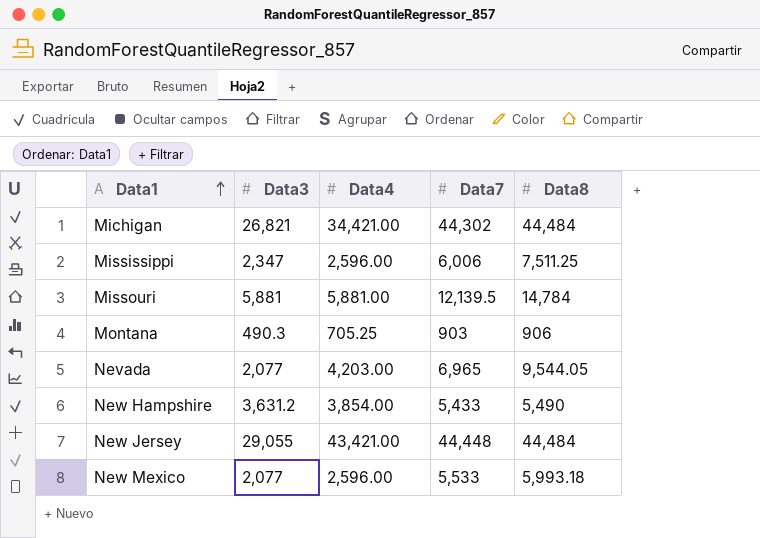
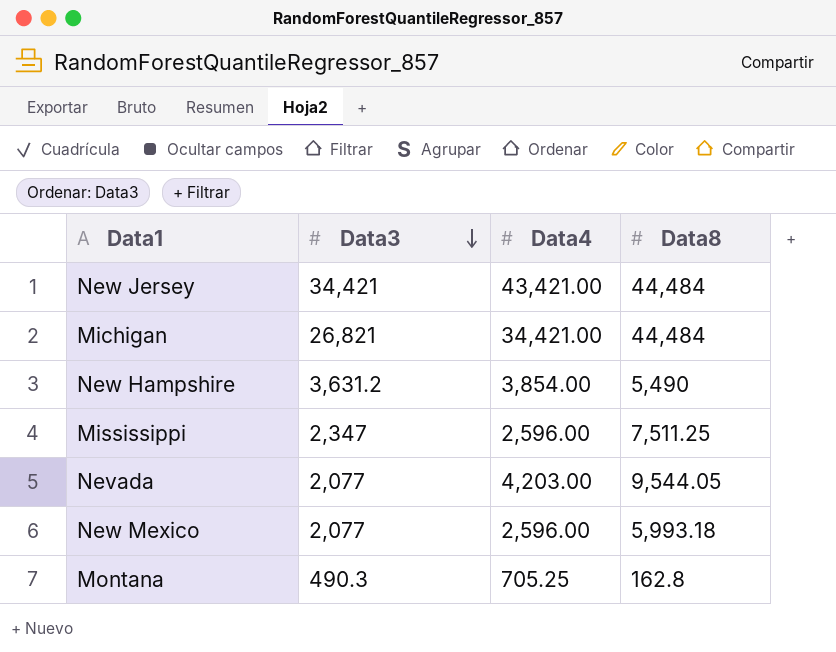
row order: Data1 ascending -> Data3 descending
column Data7 | position: 4 -> none
row Missouri: 5,881 | 5,881.00 | 12,139.5 | 14,784 -> none
New Jersey | Data3: 29,055 -> 34,421
Montana | Data8: 906 -> 162.8

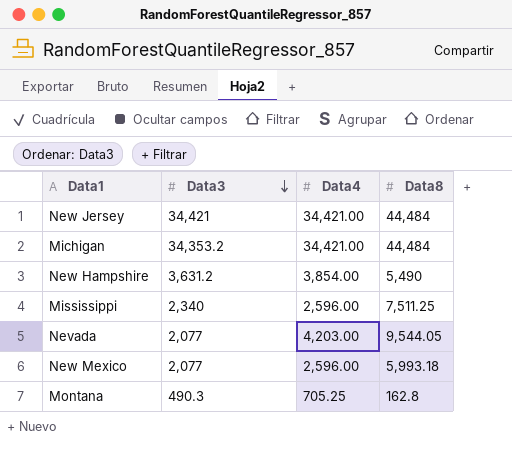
New Jersey | Data4: 43,421.00 -> 34,421.00
Michigan | Data3: 26,821 -> 34,353.2
Mississippi | Data3: 2,347 -> 2,340

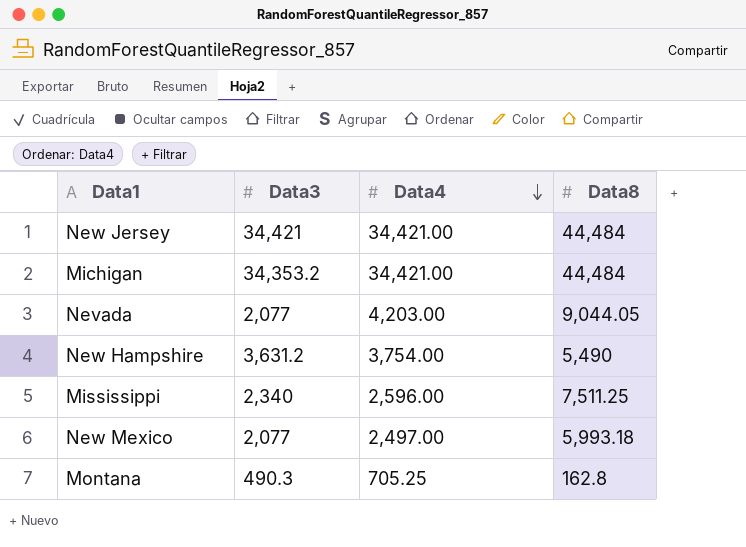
row order: Data3 descending -> Data4 descending
Nevada | Data8: 9,544.05 -> 9,044.05
New Hampshire | Data4: 3,854.00 -> 3,754.00
New Mexico | Data4: 2,596.00 -> 2,497.00

